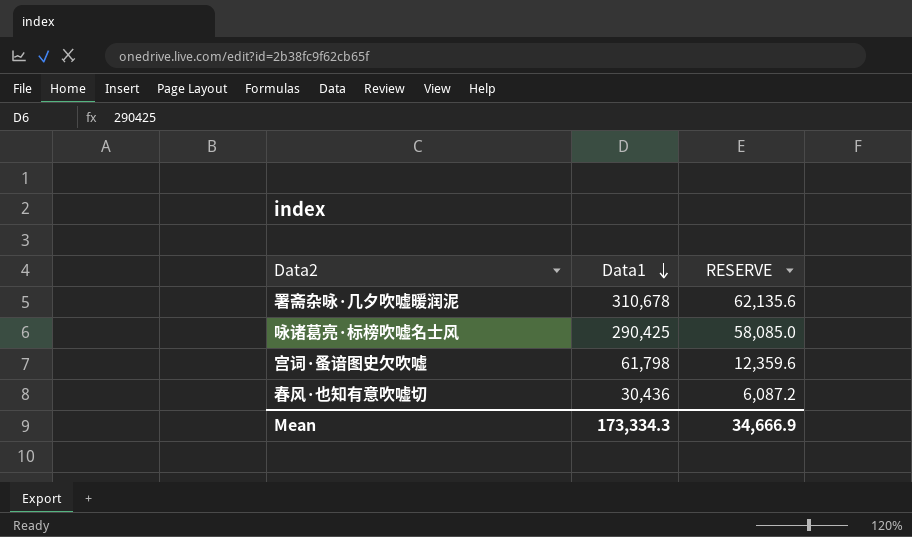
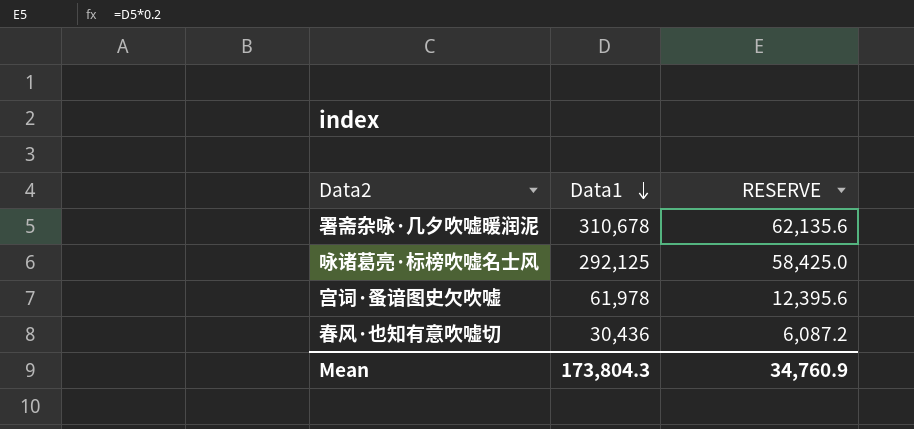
咏诸葛亮·标榜吹嘘名士风 | Data1: 290,425 -> 292,125
咏诸葛亮·标榜吹嘘名士风 | RESERVE: 58,085.0 -> 58,425.0
宫词·蚤谙图史欠吹嘘 | Data1: 61,798 -> 61,978
宫词·蚤谙图史欠吹嘘 | RESERVE: 12,359.6 -> 12,395.6
Mean | Data1: 173,334.3 -> 173,804.3
Mean | RESERVE: 34,666.9 -> 34,760.9

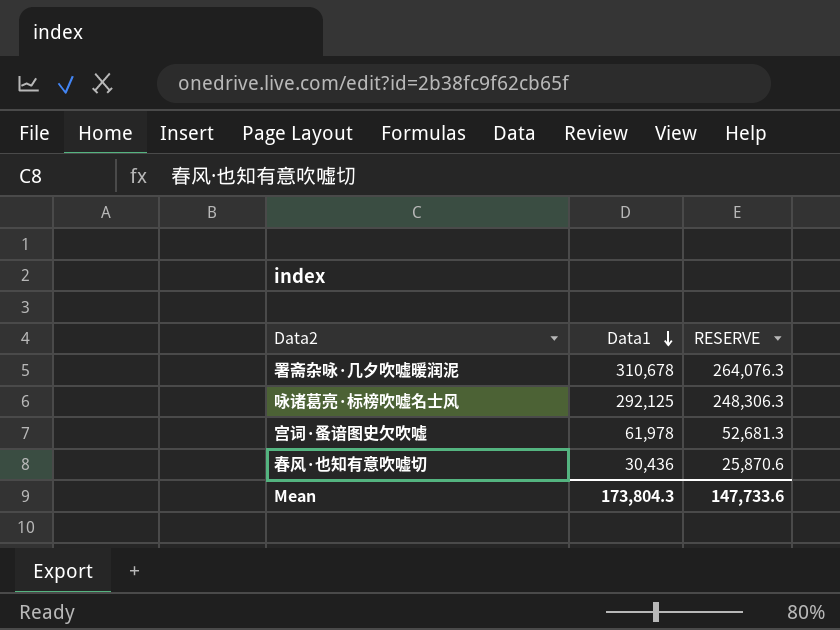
column RESERVE | formula: [Data1] * 0.2 -> [Data1] * 0.85
Mean | RESERVE: 34,760.9 -> 147,733.6

